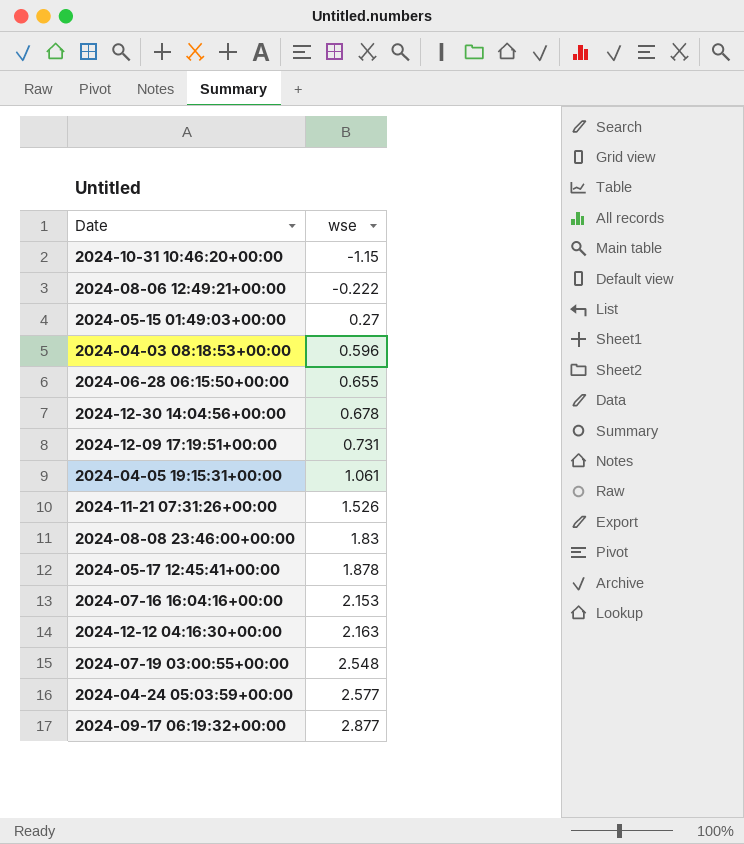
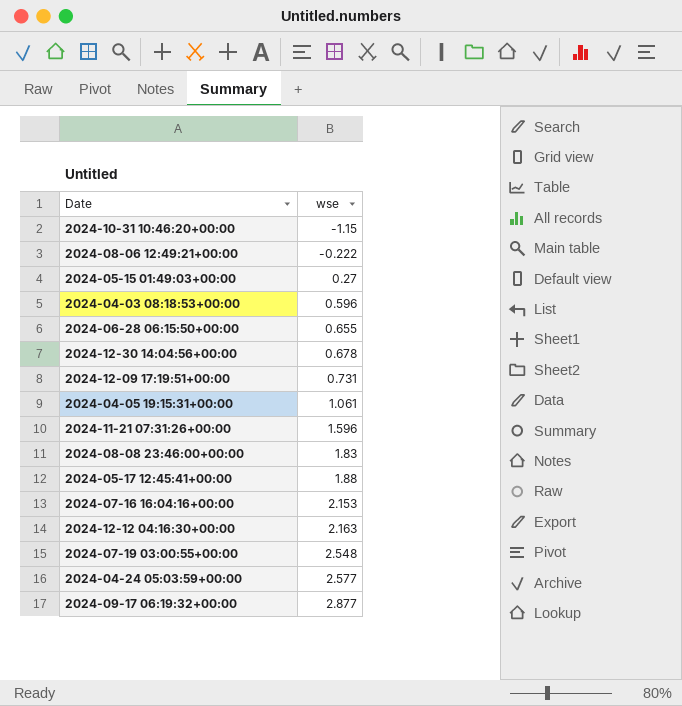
2024-11-21 07:31:26+00:00 | wse: 1.526 -> 1.596
2024-05-17 12:45:41+00:00 | wse: 1.878 -> 1.88

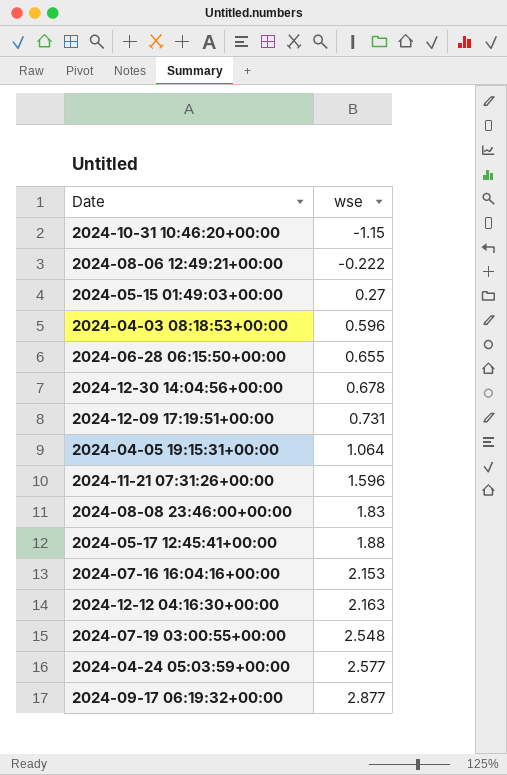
2024-04-05 19:15:31+00:00 | wse: 1.061 -> 1.064

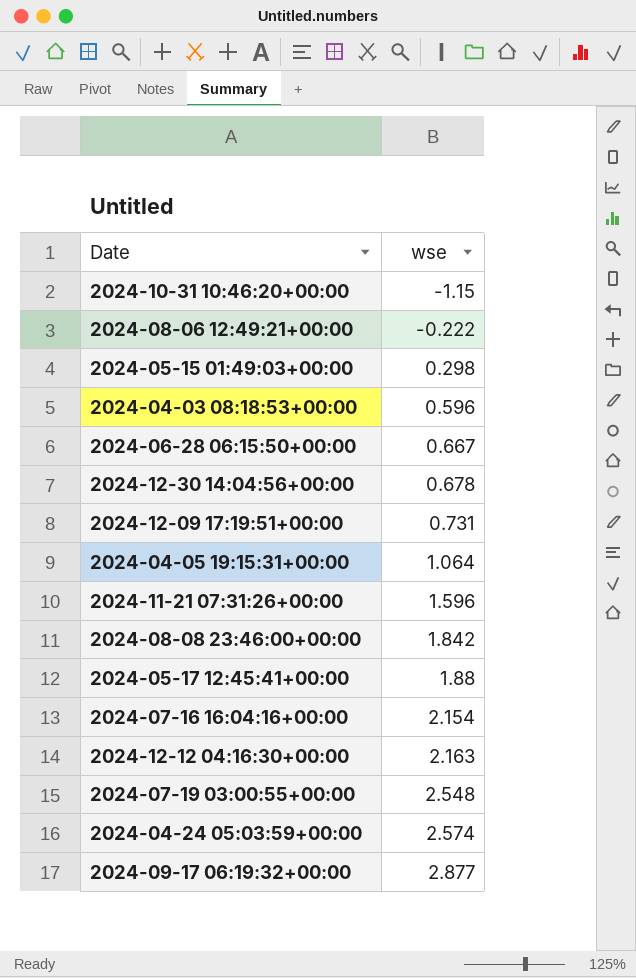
2024-05-15 01:49:03+00:00 | wse: 0.27 -> 0.298
2024-06-28 06:15:50+00:00 | wse: 0.655 -> 0.667
2024-08-08 23:46:00+00:00 | wse: 1.83 -> 1.842
2024-07-16 16:04:16+00:00 | wse: 2.153 -> 2.154
2024-04-24 05:03:59+00:00 | wse: 2.577 -> 2.574

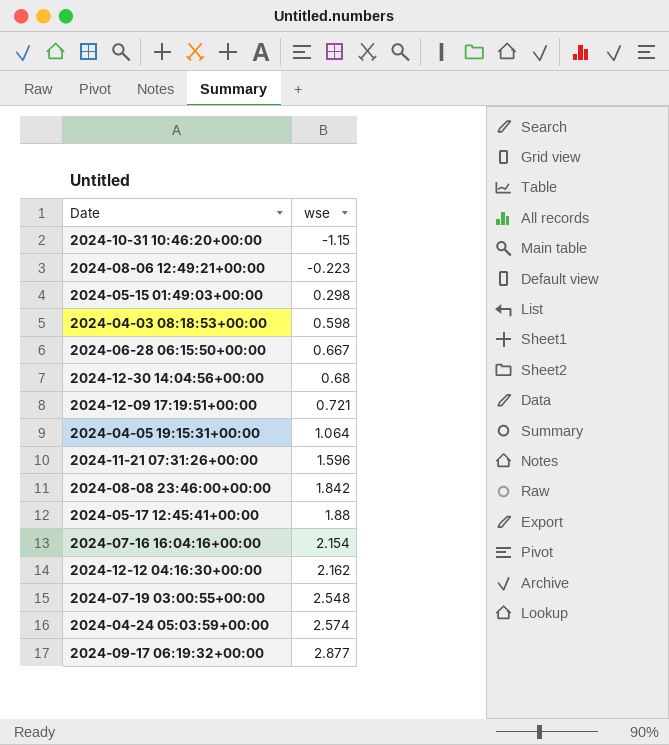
2024-08-06 12:49:21+00:00 | wse: -0.222 -> -0.223
2024-04-03 08:18:53+00:00 | wse: 0.596 -> 0.598
2024-12-30 14:04:56+00:00 | wse: 0.678 -> 0.68
2024-12-09 17:19:51+00:00 | wse: 0.731 -> 0.721
2024-12-12 04:16:30+00:00 | wse: 2.163 -> 2.162

